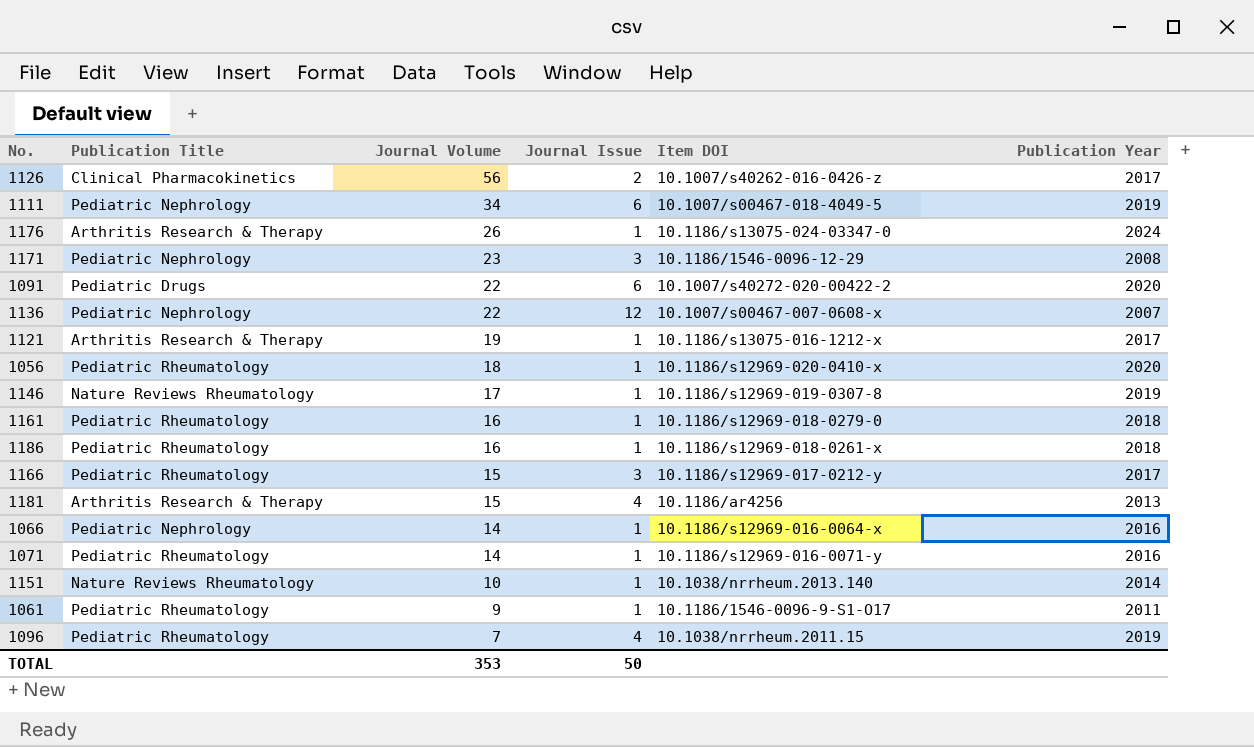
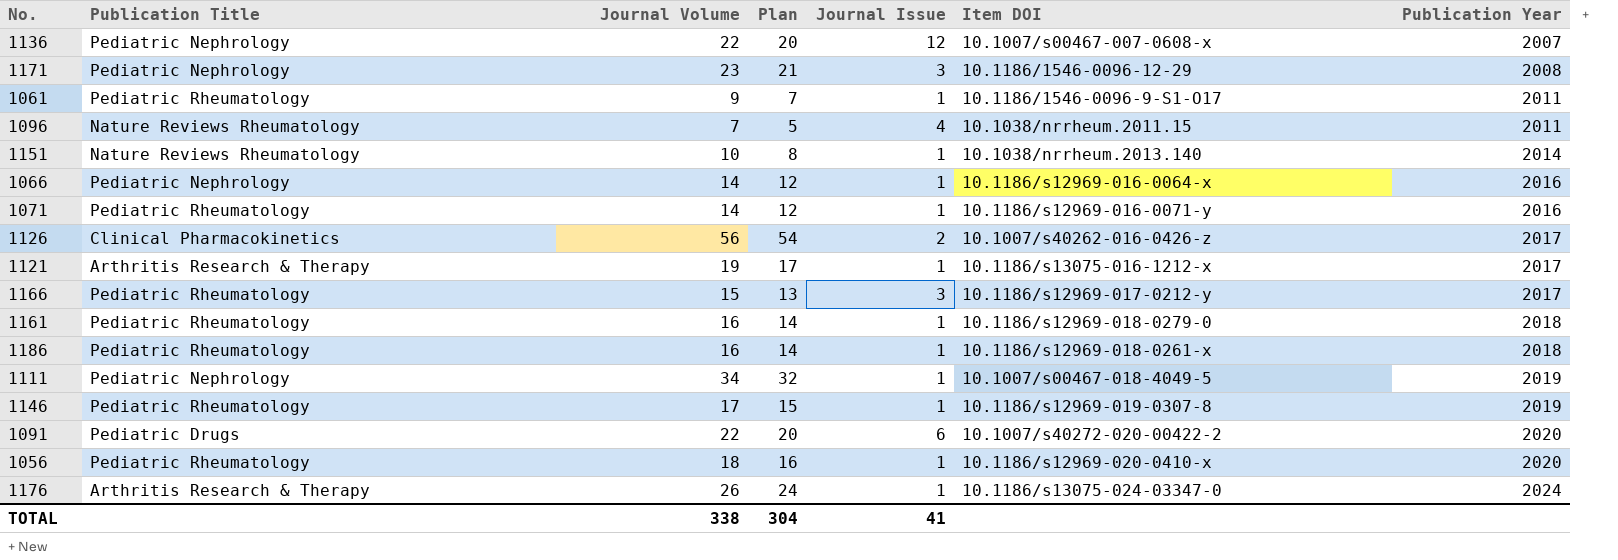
row order: Journal Volume descending -> Publication Year ascending
column Plan | formula: none -> [Journal Volume] - 2
row 1181: Arthritis Research & Therapy | 15 | 4 | 10.1186/ar4256 | 2013 -> none
1096 | Publication Title: Pediatric Rheumatology -> Nature Reviews Rheumatology
1096 | Publication Year: 2019 -> 2011
1111 | Journal Issue: 6 -> 1
1146 | Publication Title: Nature Reviews Rheumatology -> Pediatric Rheumatology
TOTAL | Journal Volume: 353 -> 338
TOTAL | Journal Issue: 50 -> 41

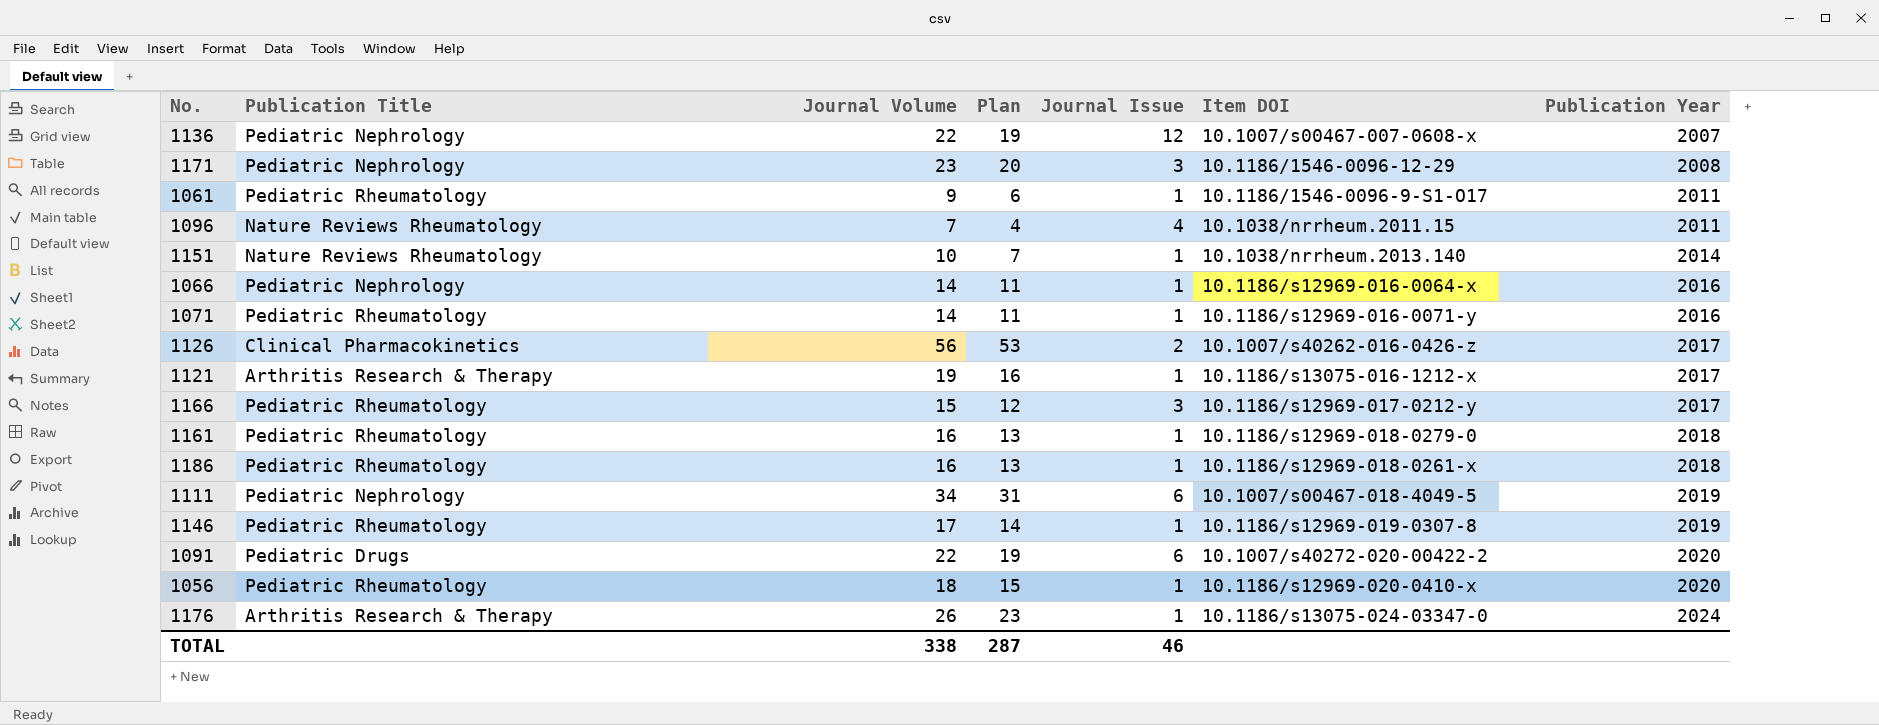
column Plan | formula: [Journal Volume] - 2 -> [Journal Volume] - 3
1111 | Journal Issue: 1 -> 6
TOTAL | Plan: 304 -> 287
TOTAL | Journal Issue: 41 -> 46

